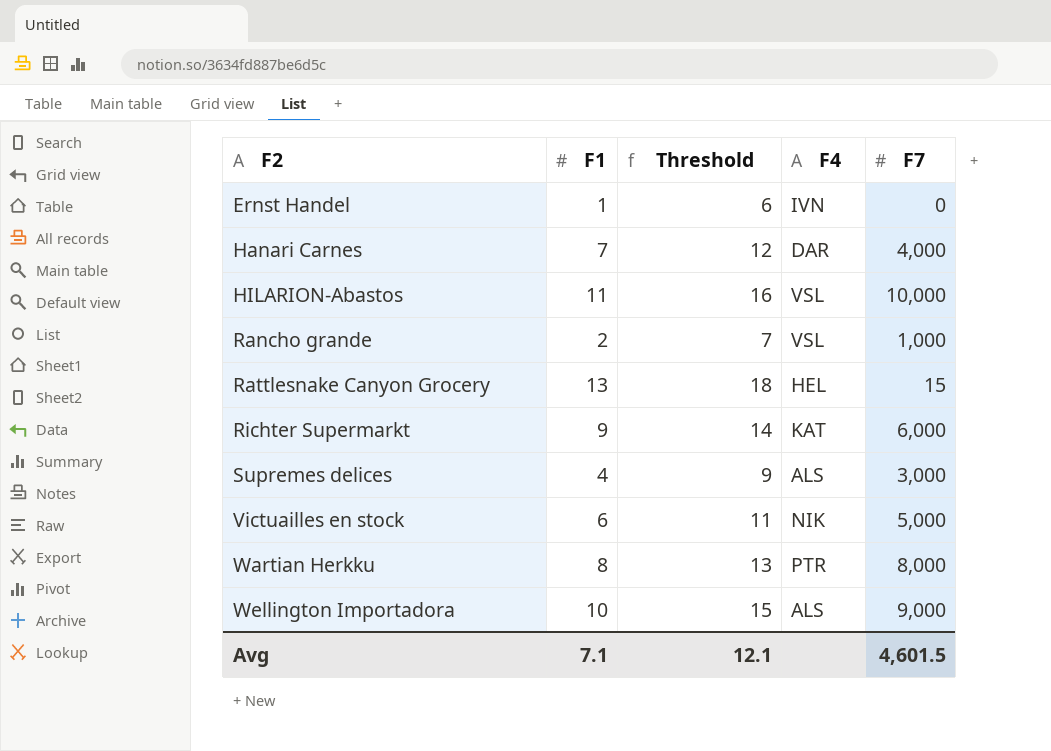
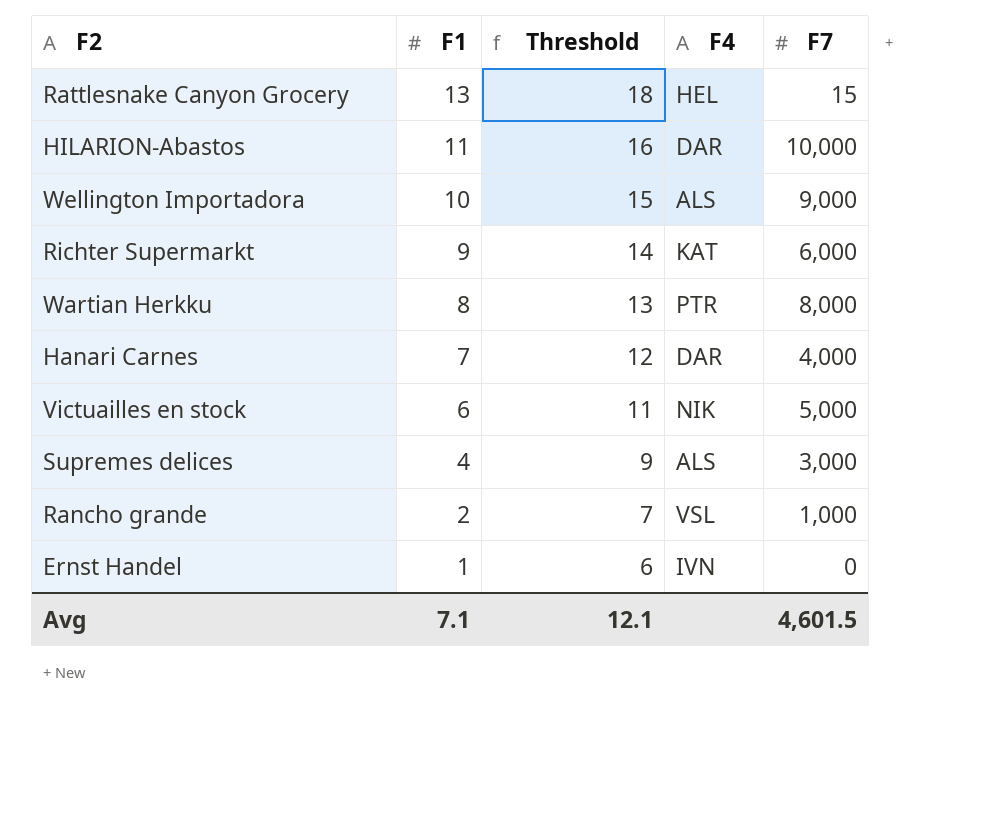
row order: F2 ascending -> F1 descending
HILARION-Abastos | F4: VSL -> DAR

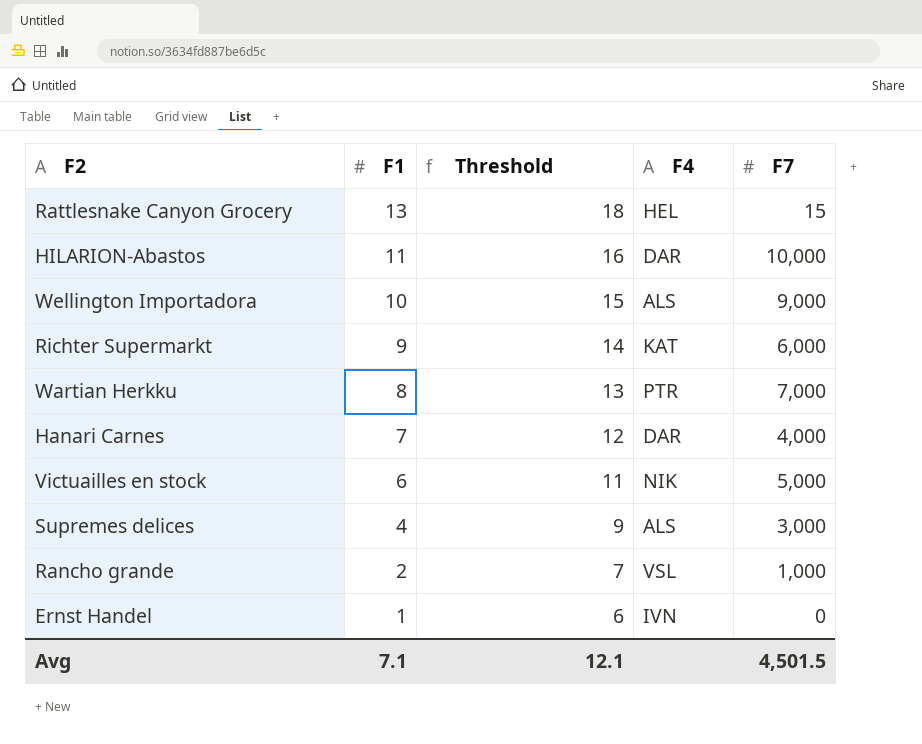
Wartian Herkku | F7: 8,000 -> 7,000
Avg | F7: 4,601.5 -> 4,501.5

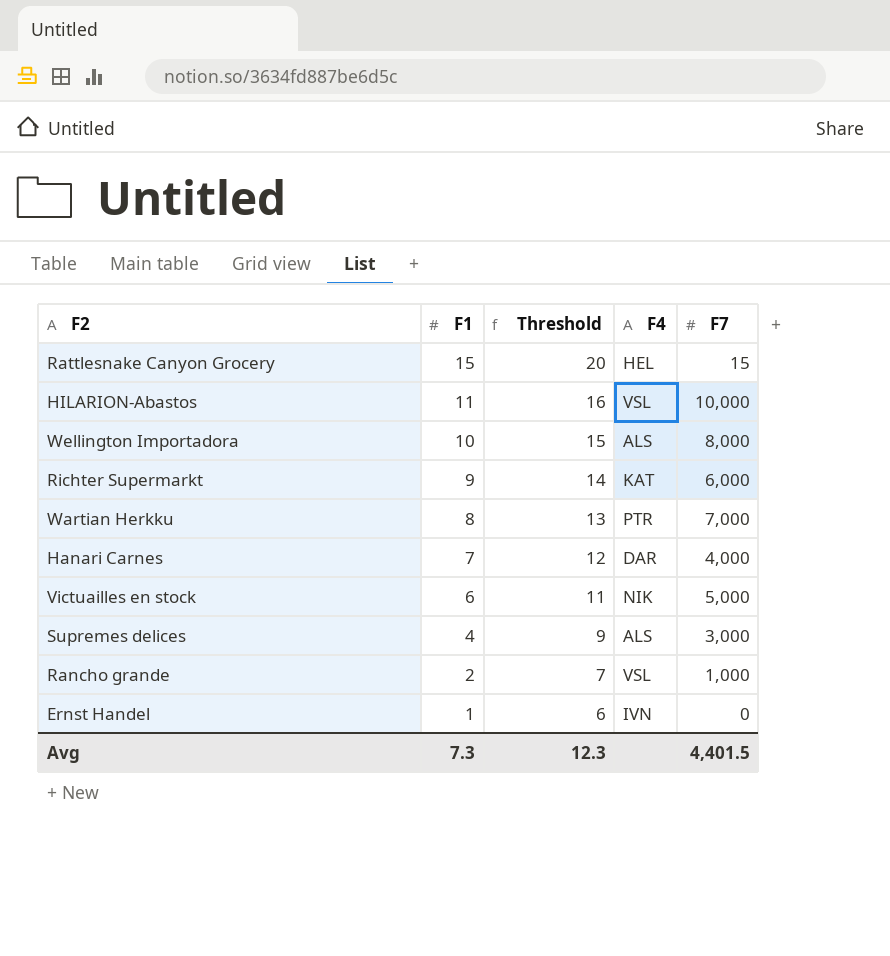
Rattlesnake Canyon Grocery | F1: 13 -> 15
Rattlesnake Canyon Grocery | Threshold: 18 -> 20
HILARION-Abastos | F4: DAR -> VSL
Wellington Importadora | F7: 9,000 -> 8,000
Avg | F1: 7.1 -> 7.3
Avg | Threshold: 12.1 -> 12.3
Avg | F7: 4,501.5 -> 4,401.5

